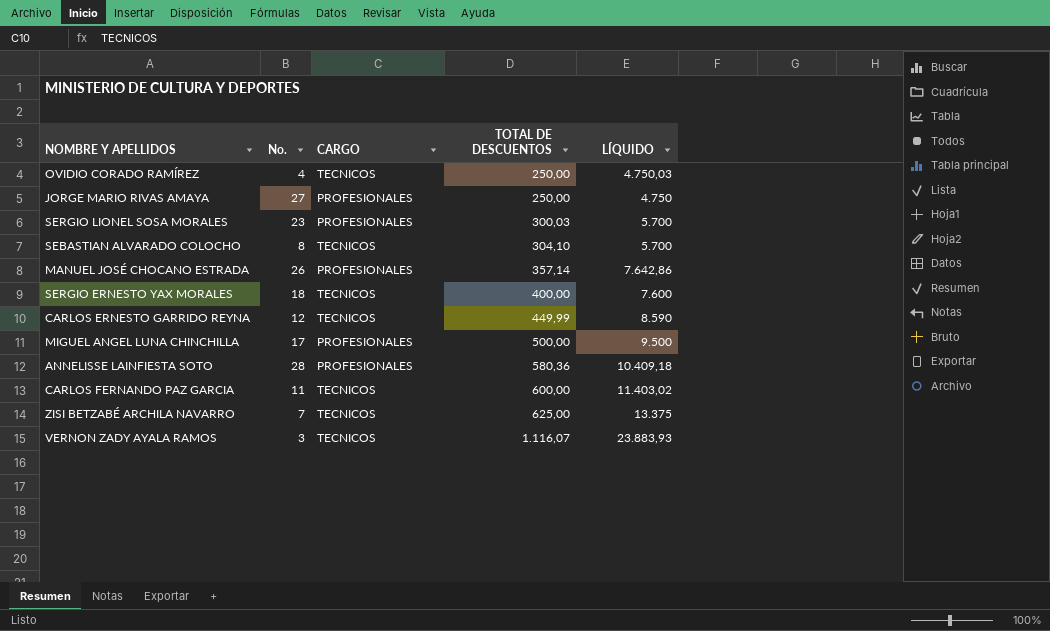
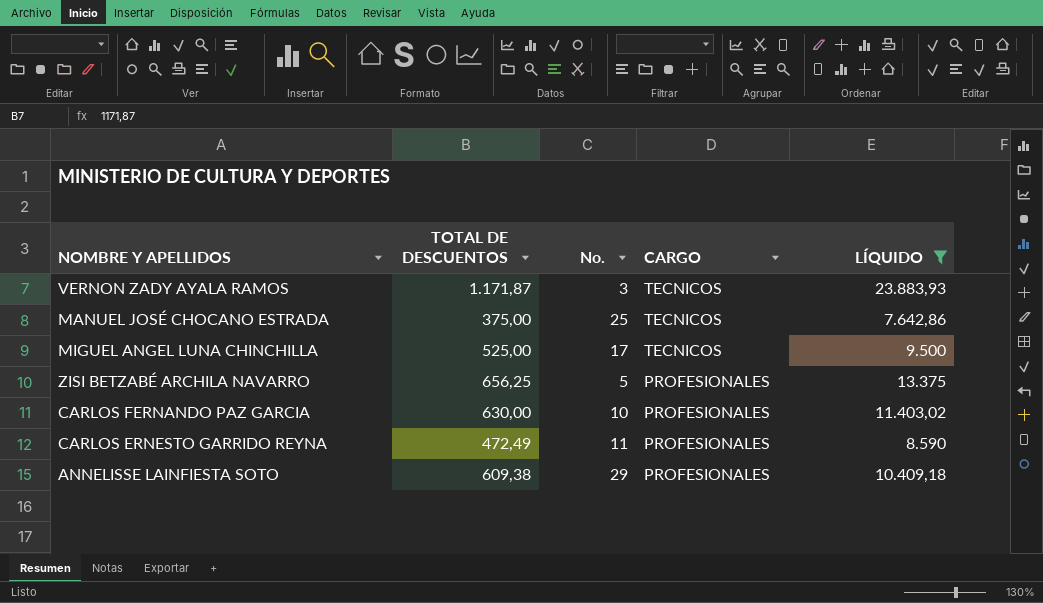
filter: none -> LÍQUIDO >= 7.642,86
row order: TOTAL DE DESCUENTOS ascending -> CARGO descending
column TOTAL DE DESCUENTOS | position: 4 -> 2
VERNON ZADY AYALA RAMOS | TOTAL DE DESCUENTOS: 1.116,07 -> 1.171,87
MANUEL JOSÉ CHOCANO ESTRADA | TOTAL DE DESCUENTOS: 357,14 -> 375,00
MANUEL JOSÉ CHOCANO ESTRADA | No.: 26 -> 25
MANUEL JOSÉ CHOCANO ESTRADA | CARGO: PROFESIONALES -> TECNICOS
MIGUEL ANGEL LUNA CHINCHILLA | TOTAL DE DESCUENTOS: 500,00 -> 525,00
MIGUEL ANGEL LUNA CHINCHILLA | CARGO: PROFESIONALES -> TECNICOS
ZISI BETZABÉ ARCHILA NAVARRO | TOTAL DE DESCUENTOS: 625,00 -> 656,25
ZISI BETZABÉ ARCHILA NAVARRO | No.: 7 -> 5
ZISI BETZABÉ ARCHILA NAVARRO | CARGO: TECNICOS -> PROFESIONALES
CARLOS FERNANDO PAZ GARCIA | TOTAL DE DESCUENTOS: 600,00 -> 630,00
CARLOS FERNANDO PAZ GARCIA | No.: 11 -> 10
CARLOS FERNANDO PAZ GARCIA | CARGO: TECNICOS -> PROFESIONALES
CARLOS ERNESTO GARRIDO REYNA | TOTAL DE DESCUENTOS: 449,99 -> 472,49
CARLOS ERNESTO GARRIDO REYNA | No.: 12 -> 11
CARLOS ERNESTO GARRIDO REYNA | CARGO: TECNICOS -> PROFESIONALES
ANNELISSE LAINFIESTA SOTO | TOTAL DE DESCUENTOS: 580,36 -> 609,38
ANNELISSE LAINFIESTA SOTO | No.: 28 -> 29

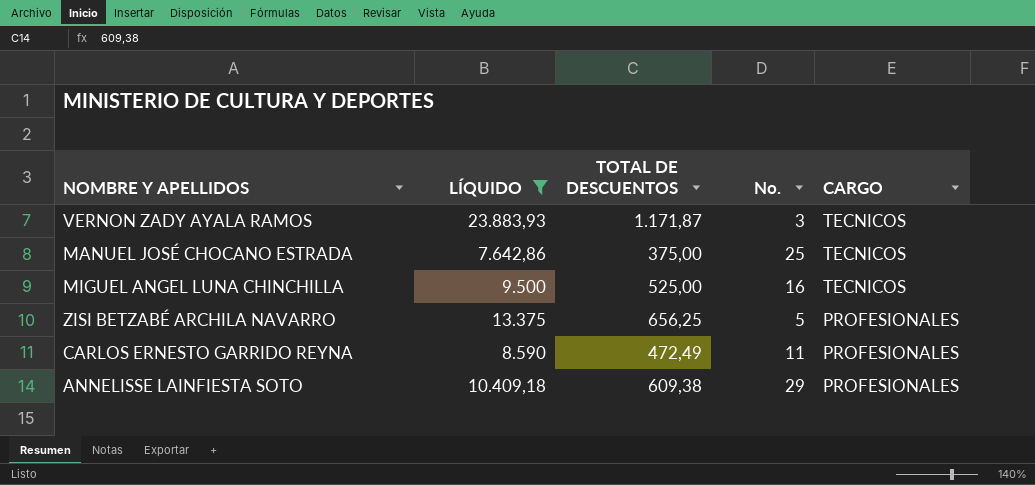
column LÍQUIDO | position: 5 -> 2
row CARLOS FERNANDO PAZ GARCIA: 630,00 | 10 | PROFESIONALES | 11.403,02 -> none
MIGUEL ANGEL LUNA CHINCHILLA | No.: 17 -> 16

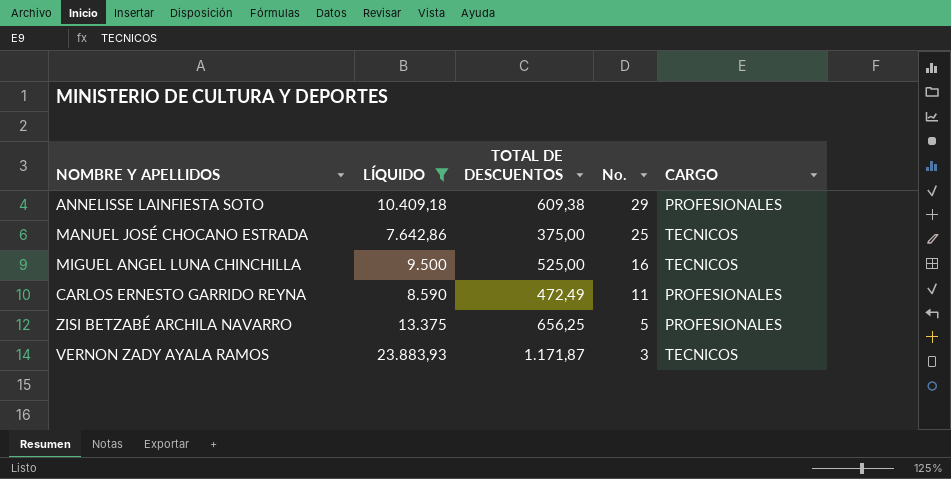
row order: CARGO descending -> No. descending

